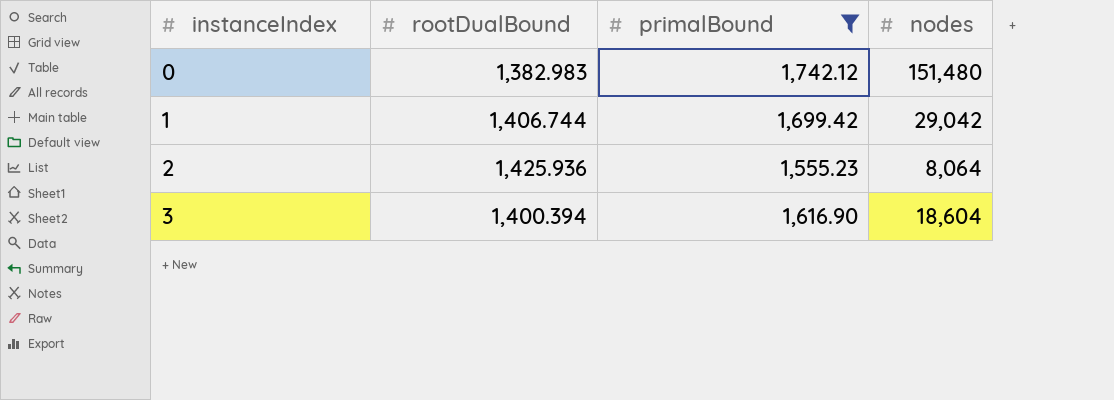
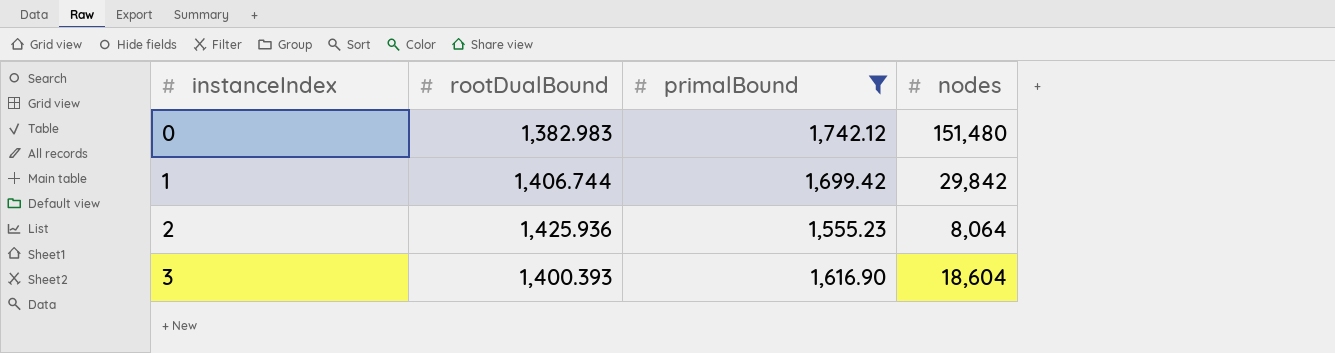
1 | nodes: 29,042 -> 29,842
3 | rootDualBound: 1,400.394 -> 1,400.393

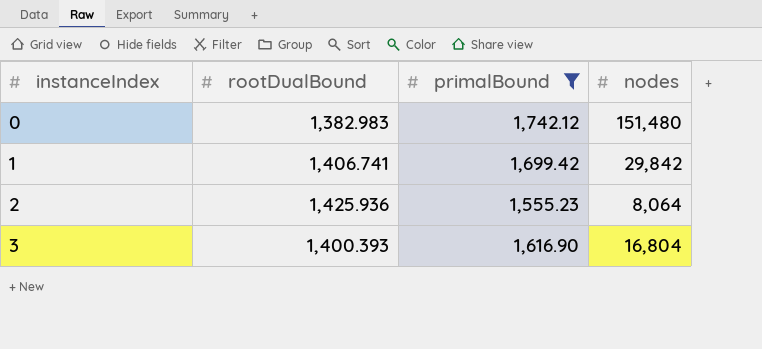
1 | rootDualBound: 1,406.744 -> 1,406.741
3 | nodes: 18,604 -> 16,804

